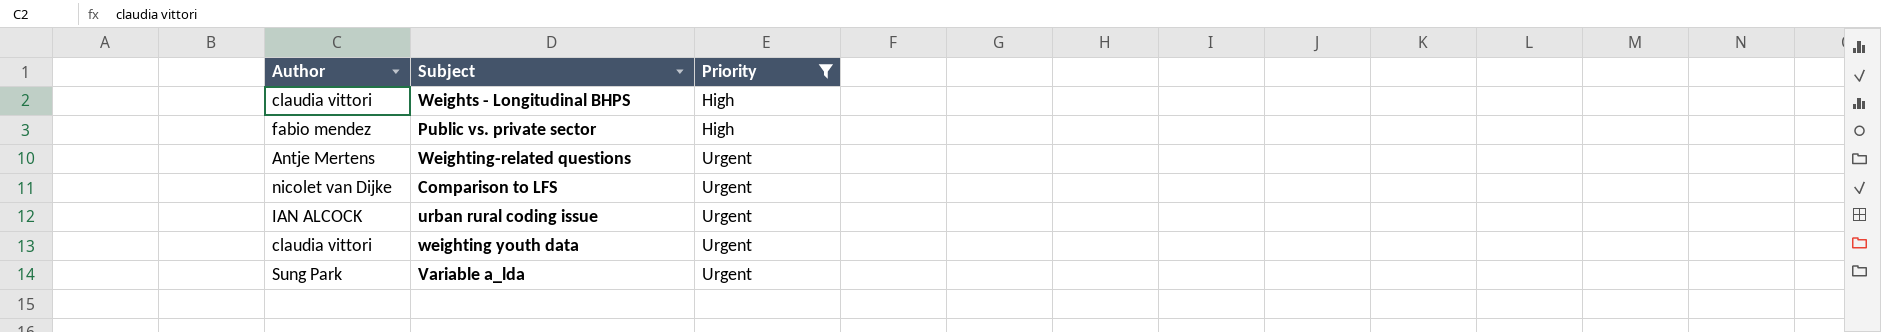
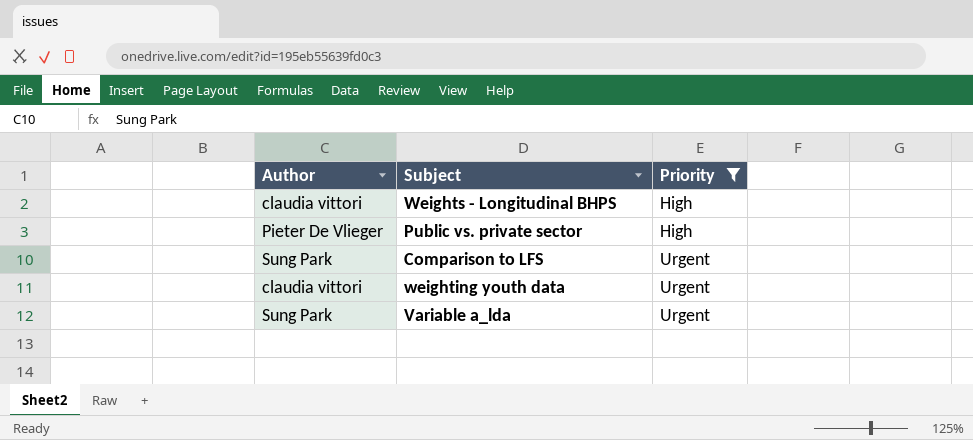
row Weighting-related questions: Antje Mertens | Urgent -> none
row urban rural coding issue: IAN ALCOCK | Urgent -> none
Public vs. private sector | Author: fabio mendez -> Pieter De Vlieger
Comparison to LFS | Author: nicolet van Dijke -> Sung Park

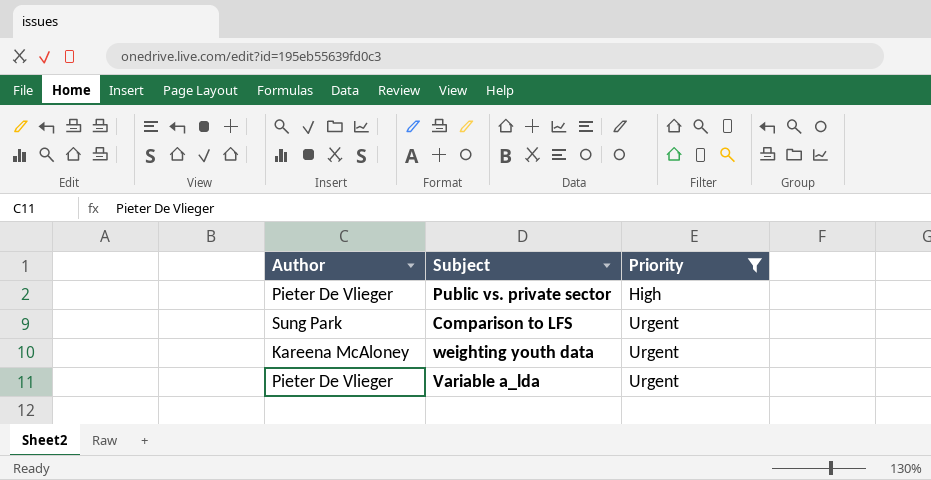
row Weights - Longitudinal BHPS: claudia vittori | High -> none
weighting youth data | Author: claudia vittori -> Kareena McAloney
Variable a_lda | Author: Sung Park -> Pieter De Vlieger

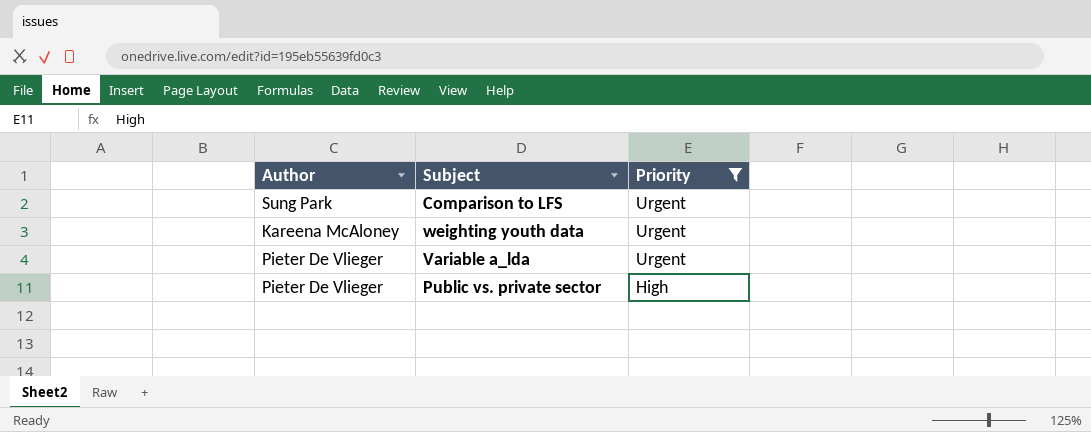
row order: Priority ascending -> Priority descending

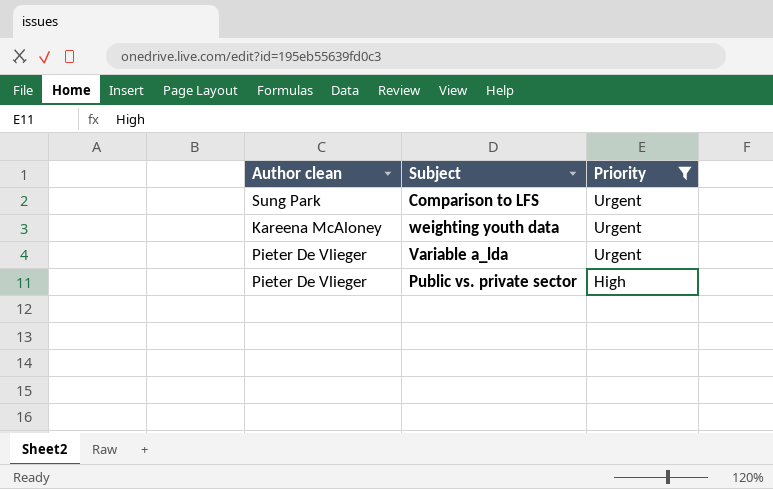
column name: Author -> Author clean

